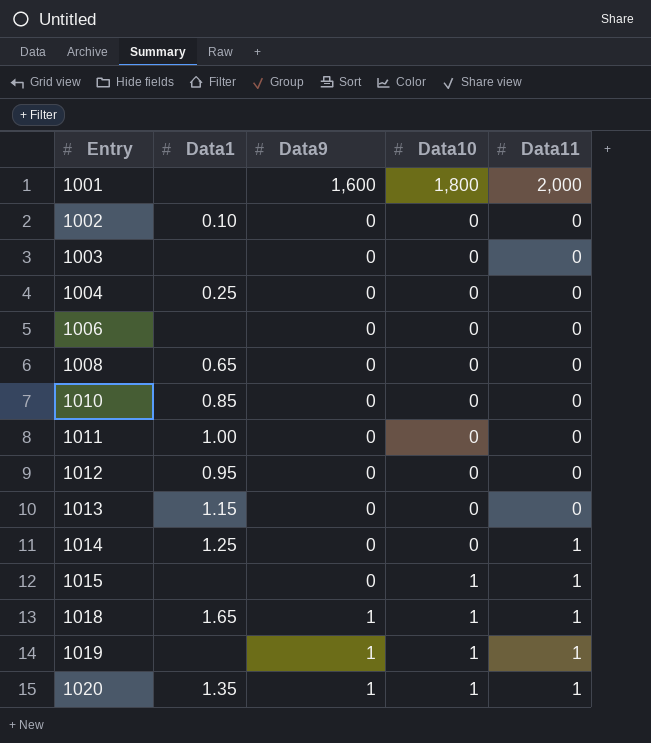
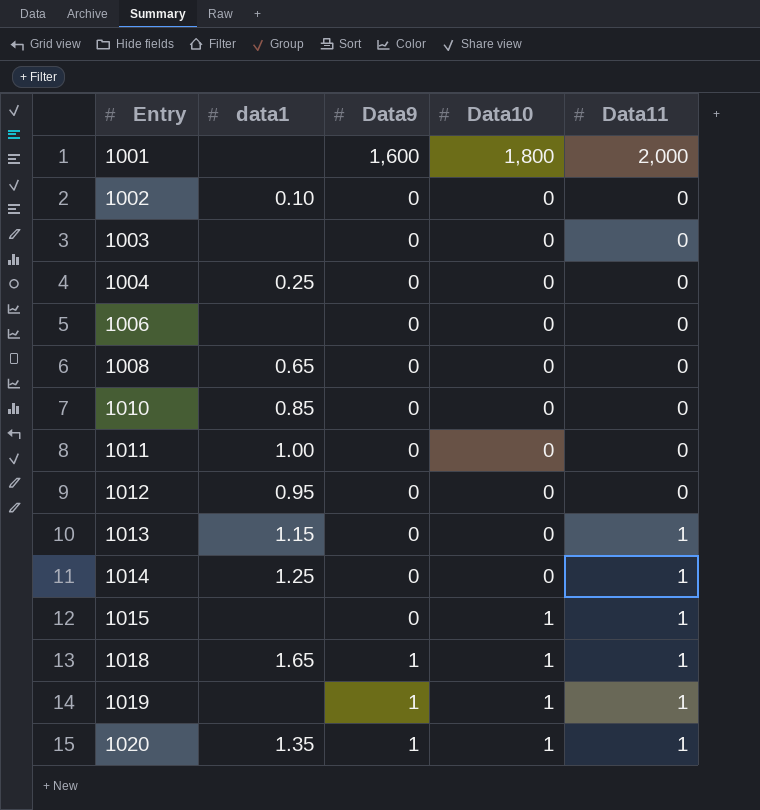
column name: Data1 -> data1
1013 | Data11: 0 -> 1

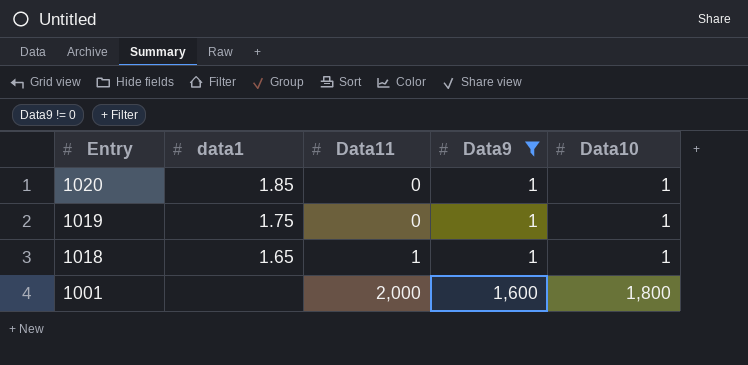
filter: none -> Data9 != 0
row order: Entry ascending -> Entry descending
column Data11 | position: 5 -> 3
1020 | data1: 1.35 -> 1.85
1020 | Data11: 1 -> 0
1019 | data1: none -> 1.75
1019 | Data11: 1 -> 0

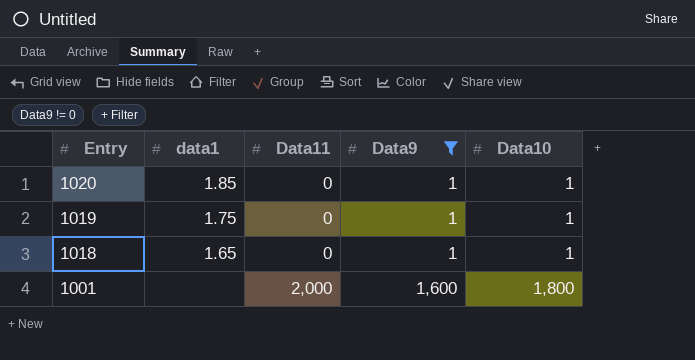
1018 | Data11: 1 -> 0

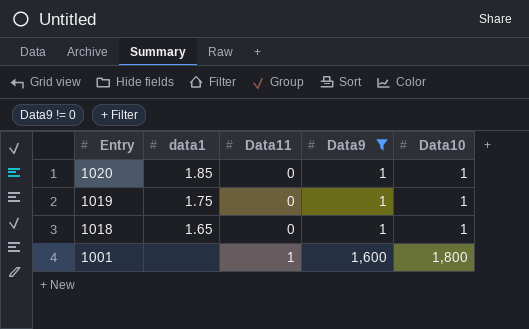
1001 | Data11: 2,000 -> 1

